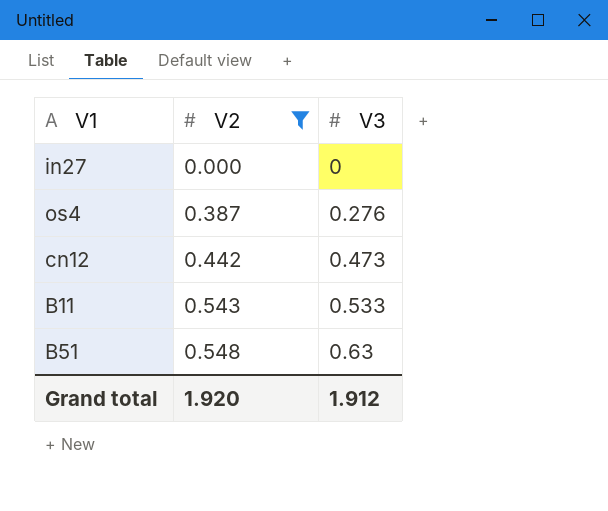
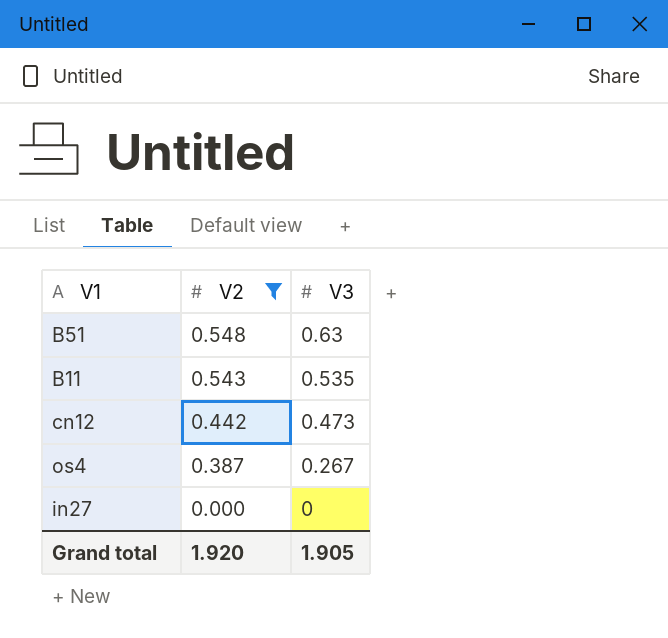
row order: V2 ascending -> V2 descending
B11 | V3: 0.533 -> 0.535
os4 | V3: 0.276 -> 0.267
Grand total | V3: 1.912 -> 1.905

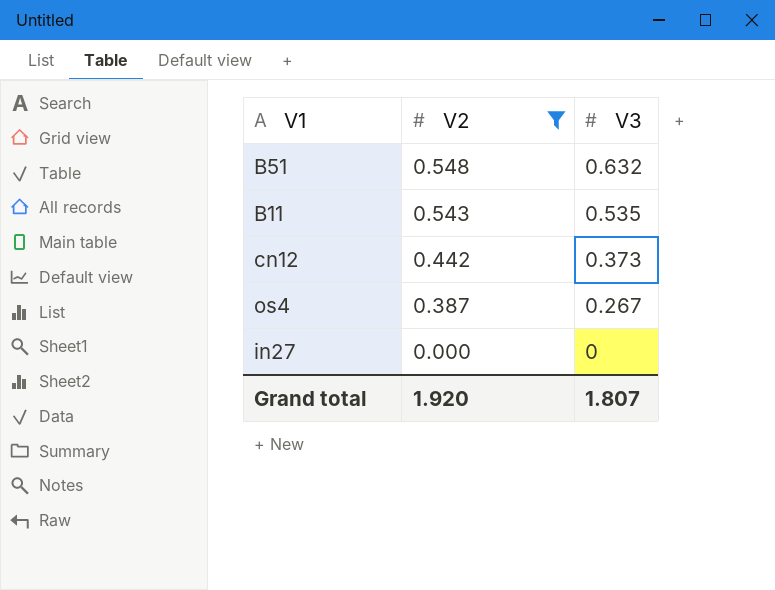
B51 | V3: 0.63 -> 0.632
cn12 | V3: 0.473 -> 0.373
Grand total | V3: 1.905 -> 1.807

